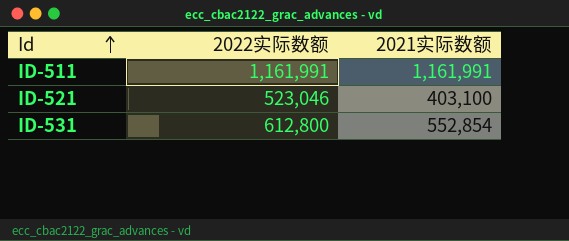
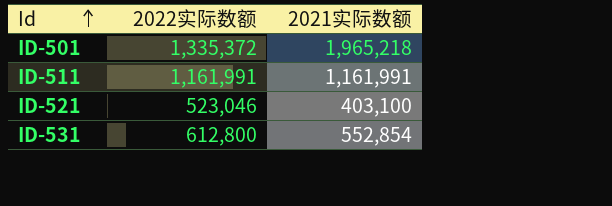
row ID-501: none -> 1,335,372 | 1,965,218

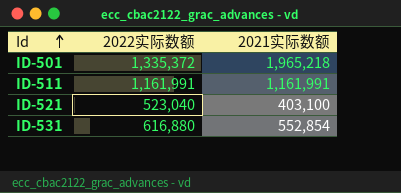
ID-521 | 2022实际数额: 523,046 -> 523,040
ID-531 | 2022实际数额: 612,800 -> 616,880

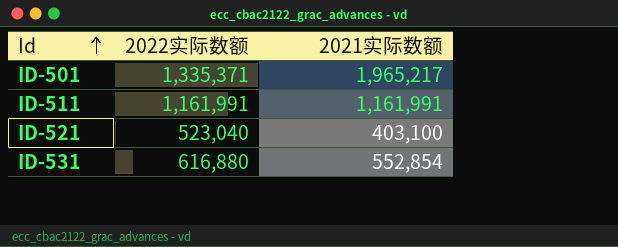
ID-501 | 2022实际数额: 1,335,372 -> 1,335,371
ID-501 | 2021实际数额: 1,965,218 -> 1,965,217

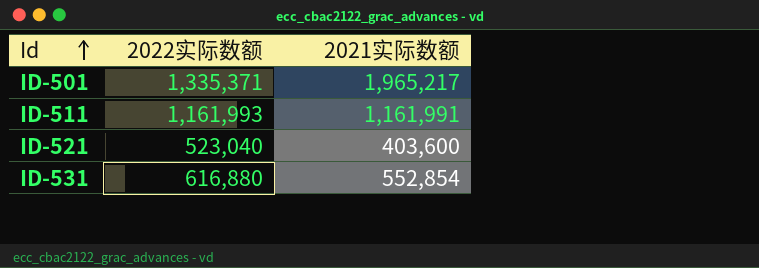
ID-511 | 2022实际数额: 1,161,991 -> 1,161,993
ID-521 | 2021实际数额: 403,100 -> 403,600

